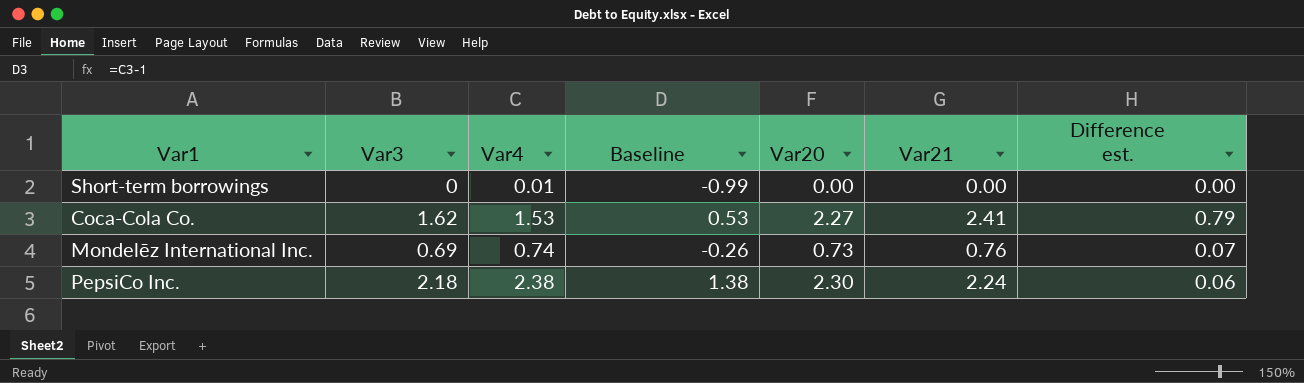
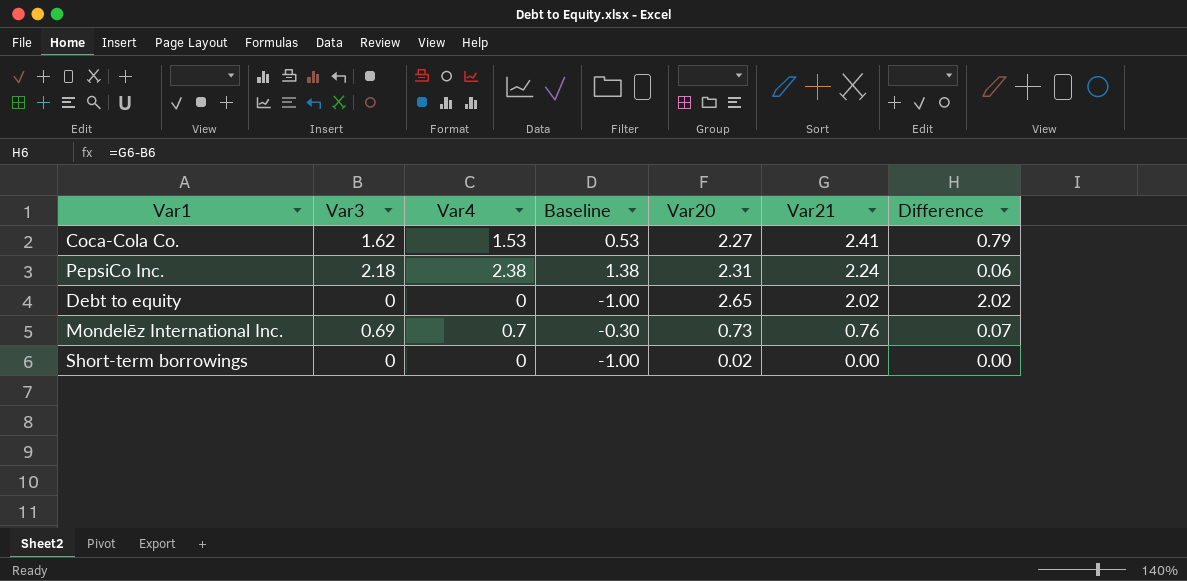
row order: none -> Var21 descending
column name: Difference est. -> Difference
PepsiCo Inc. | Var20: 2.30 -> 2.31
row Debt to equity: none -> 0 | 0 | -1.00 | 2.65 | 2.02 | 2.02
Mondelēz International Inc. | Var4: 0.74 -> 0.7
Mondelēz International Inc. | Baseline: -0.26 -> -0.30
Short-term borrowings | Var4: 0.01 -> 0
Short-term borrowings | Baseline: -0.99 -> -1.00
Short-term borrowings | Var20: 0.00 -> 0.02

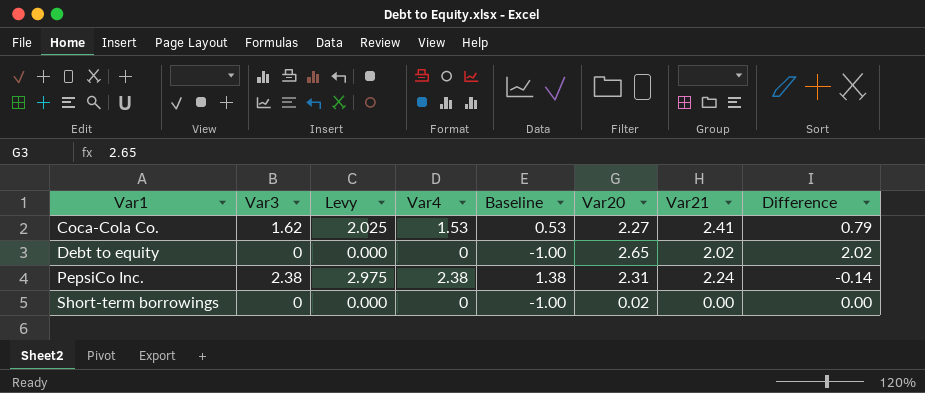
row order: Var21 descending -> Var1 ascending
column Levy | formula: none -> [Var3] * 1.25
row Mondelēz International Inc.: 0.69 | 0.7 | -0.30 | 0.73 | 0.76 | 0.07 -> none
PepsiCo Inc. | Var3: 2.18 -> 2.38
PepsiCo Inc. | Difference: 0.06 -> -0.14

